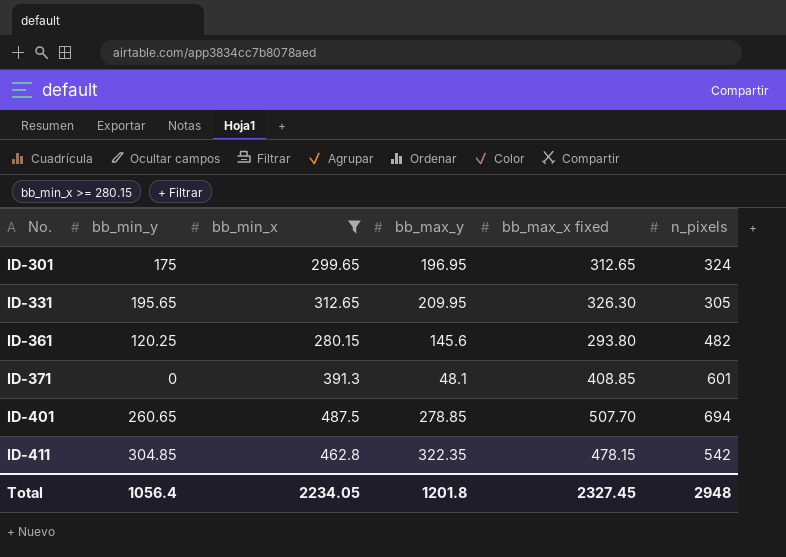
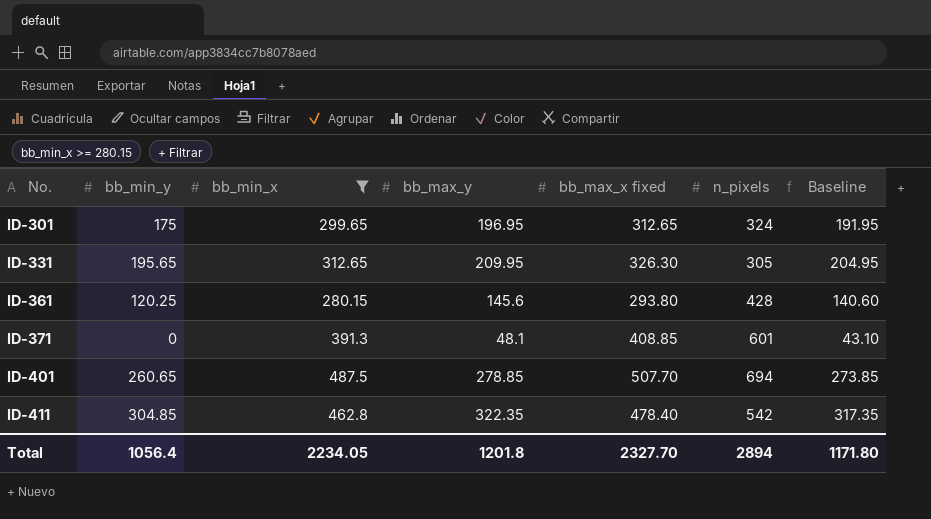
column Baseline | formula: none -> [bb_max_y] - 5
ID-361 | n_pixels: 482 -> 428
ID-411 | bb_max_x fixed: 478.15 -> 478.40
Total | bb_max_x fixed: 2327.45 -> 2327.70
Total | n_pixels: 2948 -> 2894

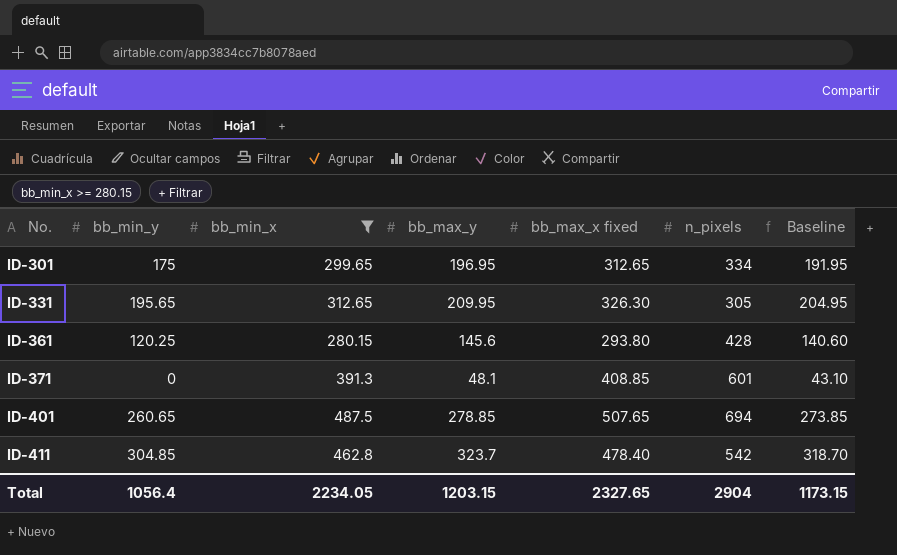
ID-301 | n_pixels: 324 -> 334
ID-401 | bb_max_x fixed: 507.70 -> 507.65
ID-411 | bb_max_y: 322.35 -> 323.7
ID-411 | Baseline: 317.35 -> 318.70
Total | bb_max_y: 1201.8 -> 1203.15
Total | bb_max_x fixed: 2327.70 -> 2327.65
Total | n_pixels: 2894 -> 2904
Total | Baseline: 1171.80 -> 1173.15

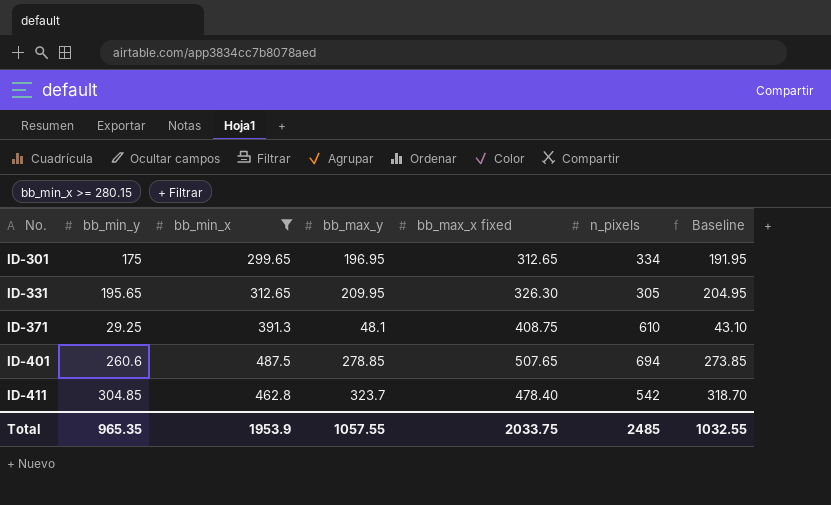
row ID-361: 120.25 | 280.15 | 145.6 | 293.80 | 428 | 140.60 -> none
ID-371 | bb_min_y: 0 -> 29.25
ID-371 | bb_max_x fixed: 408.85 -> 408.75
ID-371 | n_pixels: 601 -> 610
ID-401 | bb_min_y: 260.65 -> 260.6
Total | bb_min_y: 1056.4 -> 965.35
Total | bb_min_x: 2234.05 -> 1953.9
Total | bb_max_y: 1203.15 -> 1057.55
Total | bb_max_x fixed: 2327.65 -> 2033.75
Total | n_pixels: 2904 -> 2485
Total | Baseline: 1173.15 -> 1032.55

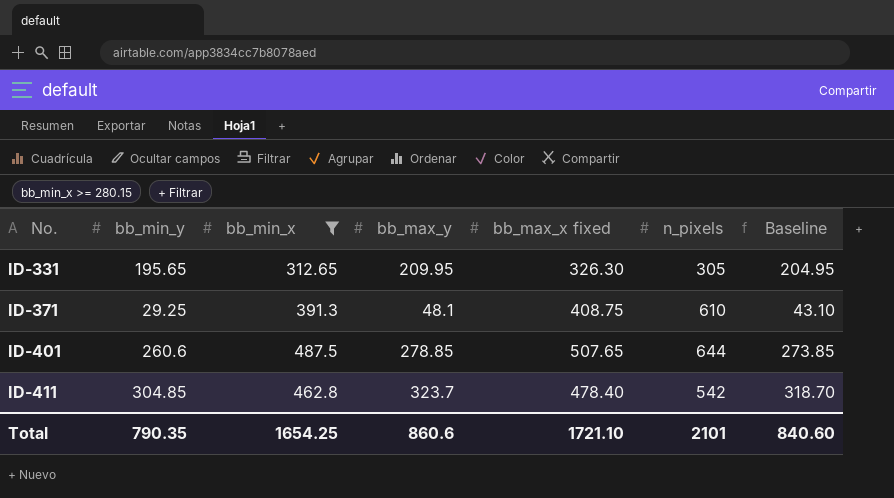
row ID-301: 175 | 299.65 | 196.95 | 312.65 | 334 | 191.95 -> none
ID-401 | n_pixels: 694 -> 644
Total | bb_min_y: 965.35 -> 790.35
Total | bb_min_x: 1953.9 -> 1654.25
Total | bb_max_y: 1057.55 -> 860.6
Total | bb_max_x fixed: 2033.75 -> 1721.10
Total | n_pixels: 2485 -> 2101
Total | Baseline: 1032.55 -> 840.60

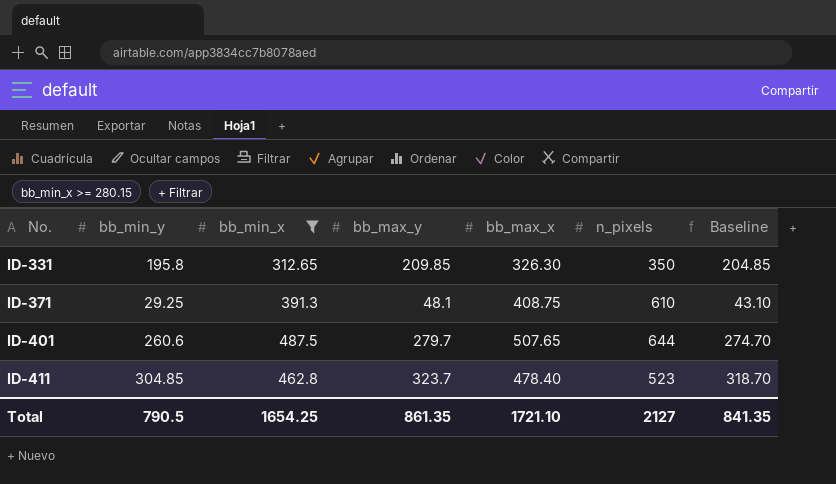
column name: bb_max_x fixed -> bb_max_x
ID-331 | bb_min_y: 195.65 -> 195.8
ID-331 | bb_max_y: 209.95 -> 209.85
ID-331 | n_pixels: 305 -> 350
ID-331 | Baseline: 204.95 -> 204.85
ID-401 | bb_max_y: 278.85 -> 279.7
ID-401 | Baseline: 273.85 -> 274.70
ID-411 | n_pixels: 542 -> 523
Total | bb_min_y: 790.35 -> 790.5
Total | bb_max_y: 860.6 -> 861.35
Total | n_pixels: 2101 -> 2127
Total | Baseline: 840.60 -> 841.35

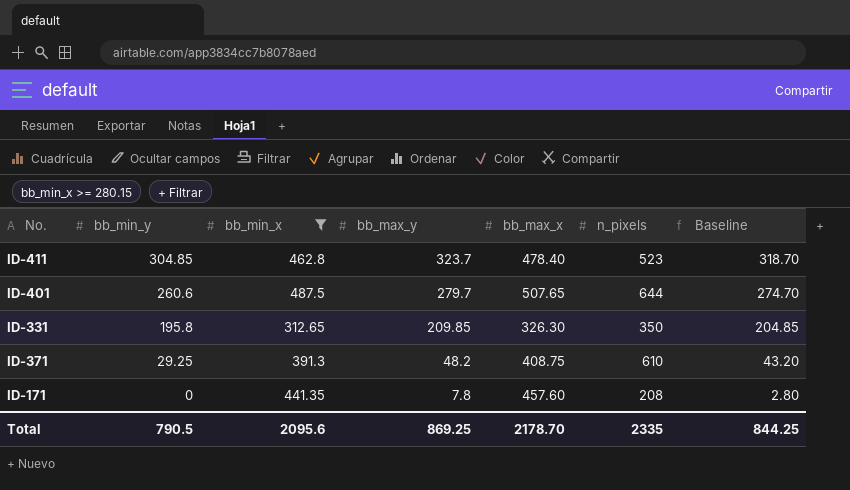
row order: No. ascending -> bb_min_y descending
ID-371 | bb_max_y: 48.1 -> 48.2
ID-371 | Baseline: 43.10 -> 43.20
row ID-171: none -> 0 | 441.35 | 7.8 | 457.60 | 208 | 2.80
Total | bb_min_x: 1654.25 -> 2095.6
Total | bb_max_y: 861.35 -> 869.25
Total | bb_max_x: 1721.10 -> 2178.70
Total | n_pixels: 2127 -> 2335
Total | Baseline: 841.35 -> 844.25

